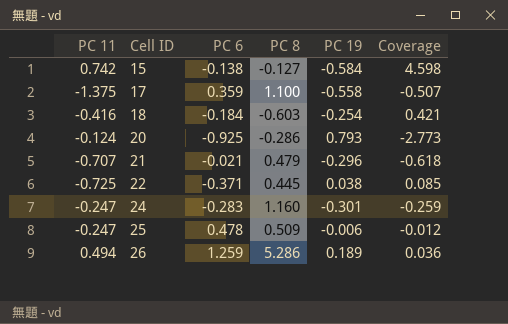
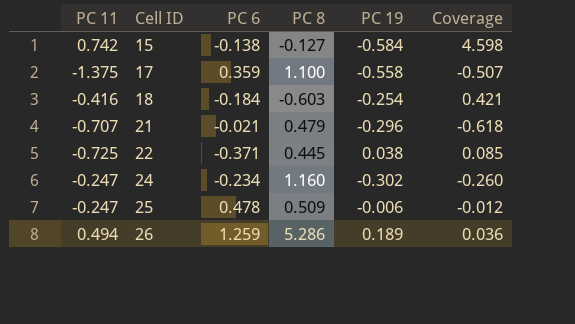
row 20: -0.124 | -0.925 | -0.286 | 0.793 | -2.773 -> none
24 | PC 6: -0.283 -> -0.234
24 | PC 19: -0.301 -> -0.302
24 | Coverage: -0.259 -> -0.260

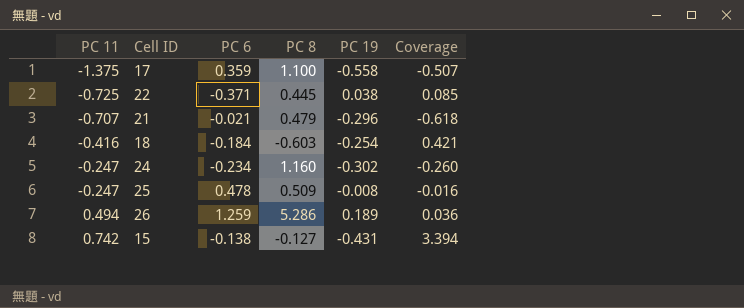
row order: Cell ID ascending -> PC 11 ascending
25 | PC 19: -0.006 -> -0.008
25 | Coverage: -0.012 -> -0.016
15 | PC 19: -0.584 -> -0.431
15 | Coverage: 4.598 -> 3.394

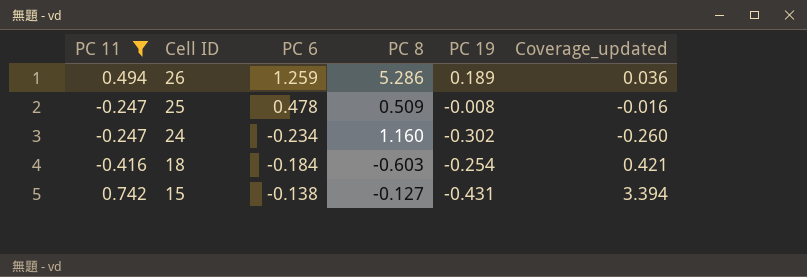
filter: none -> PC 11 >= -0.416
row order: PC 11 ascending -> Cell ID descending
column name: Coverage -> Coverage_updated

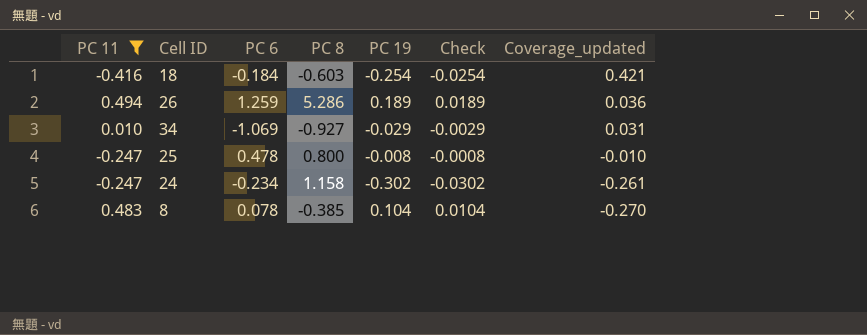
row order: Cell ID descending -> Coverage_updated descending
column Check | formula: none -> [PC 19] * 0.1
row 15: 0.742 | -0.138 | -0.127 | -0.431 | 3.394 -> none
row 34: none -> 0.010 | -1.069 | -0.927 | -0.029 | -0.0029 | 0.031
25 | PC 8: 0.509 -> 0.800
25 | Coverage_updated: -0.016 -> -0.010
24 | PC 8: 1.160 -> 1.158
24 | Coverage_updated: -0.260 -> -0.261
row 8: none -> 0.483 | 0.078 | -0.385 | 0.104 | 0.0104 | -0.270

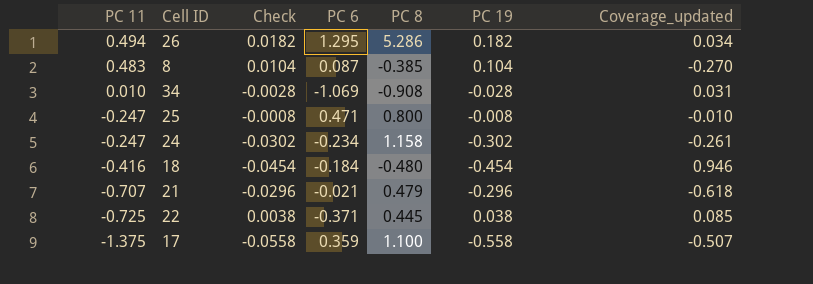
filter: PC 11 >= -0.416 -> none
row order: Coverage_updated descending -> PC 11 descending
column Check | position: 6 -> 3
26 | Check: 0.0189 -> 0.0182
26 | PC 6: 1.259 -> 1.295
26 | PC 19: 0.189 -> 0.182
26 | Coverage_updated: 0.036 -> 0.034
8 | PC 6: 0.078 -> 0.087
34 | Check: -0.0029 -> -0.0028
34 | PC 8: -0.927 -> -0.908
34 | PC 19: -0.029 -> -0.028
25 | PC 6: 0.478 -> 0.471
18 | Check: -0.0254 -> -0.0454
18 | PC 8: -0.603 -> -0.480
18 | PC 19: -0.254 -> -0.454
18 | Coverage_updated: 0.421 -> 0.946

